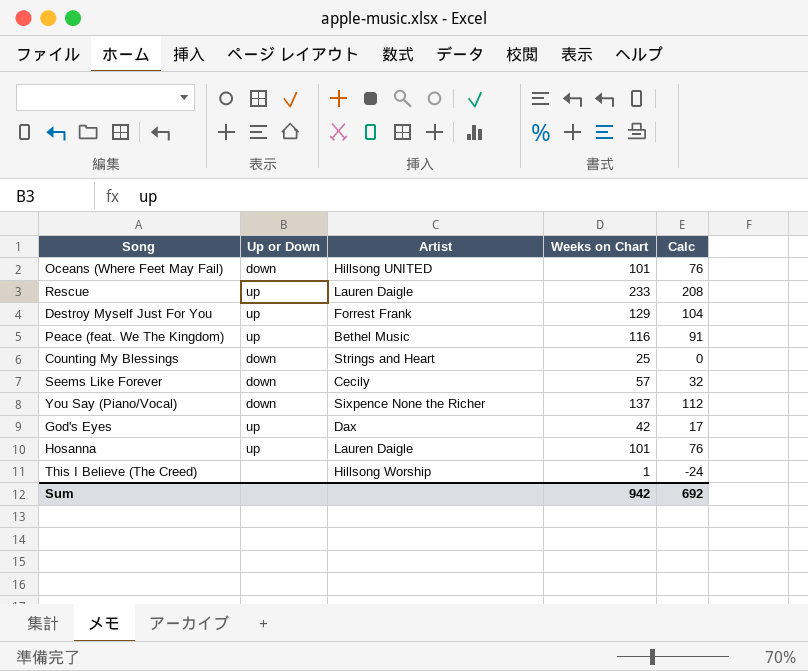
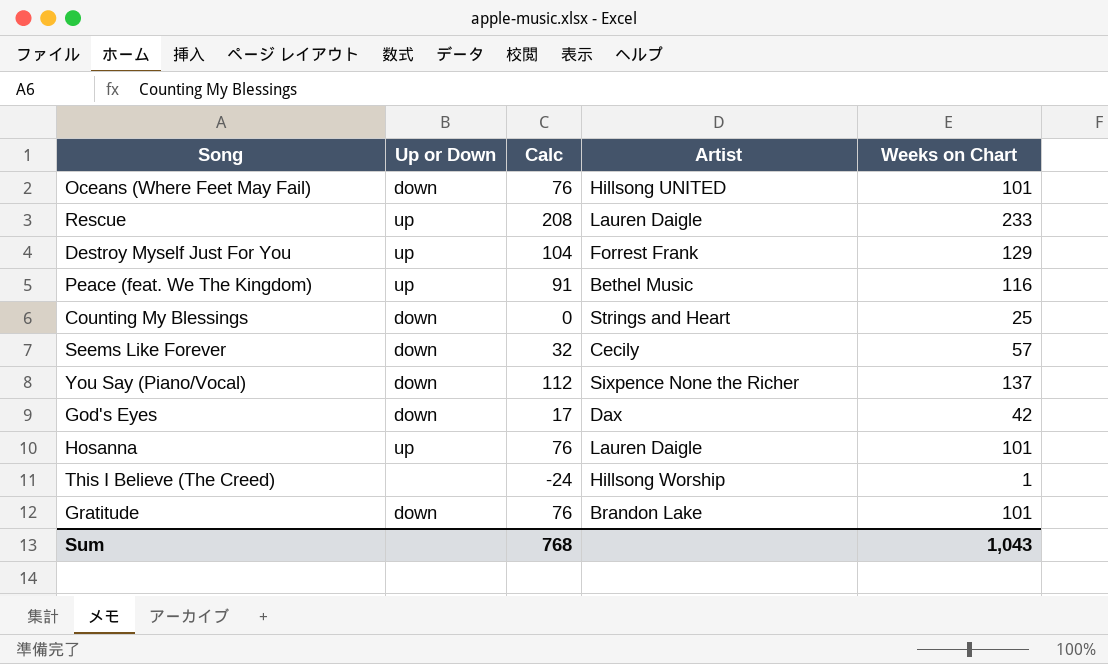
column Calc | position: 5 -> 3
God's Eyes | Up or Down: up -> down
row Gratitude: none -> down | 76 | Brandon Lake | 101
Sum | Calc: 692 -> 768
Sum | Weeks on Chart: 942 -> 1,043

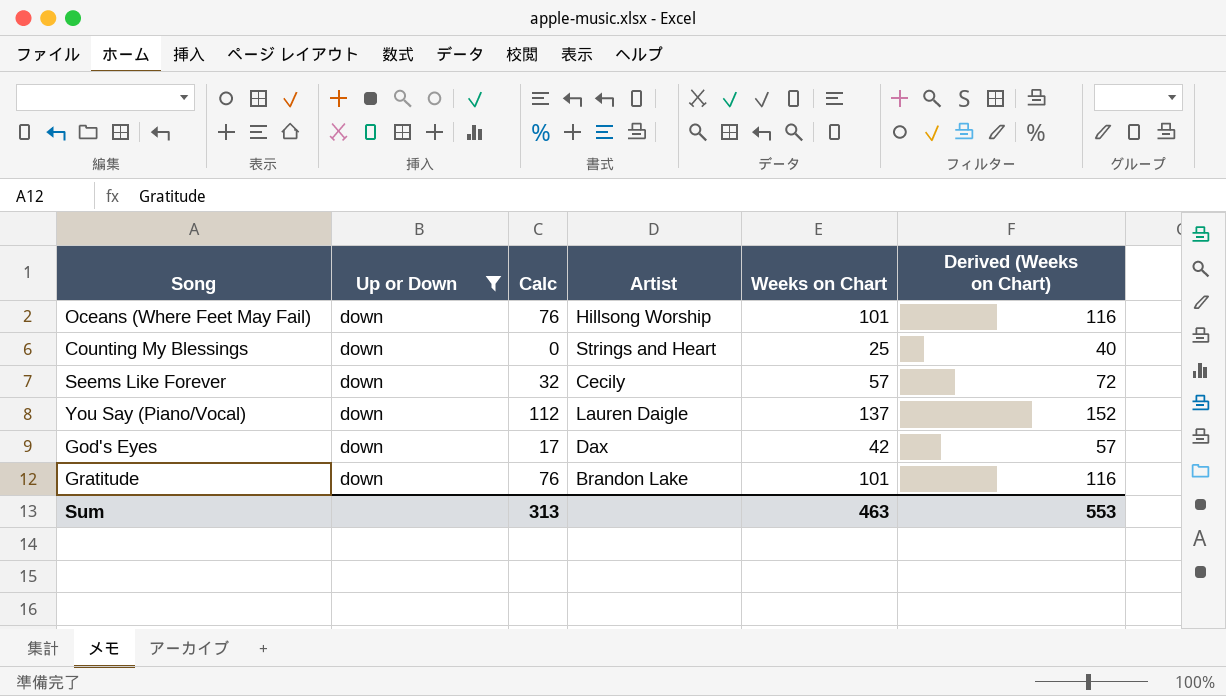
filter: none -> Up or Down = down
column Derived (Weeks on Chart) | formula: none -> [Weeks on Chart] + 15
Oceans (Where Feet May Fail) | Artist: Hillsong UNITED -> Hillsong Worship
You Say (Piano/Vocal) | Artist: Sixpence None the Richer -> Lauren Daigle
Sum | Calc: 768 -> 313
Sum | Weeks on Chart: 1,043 -> 463

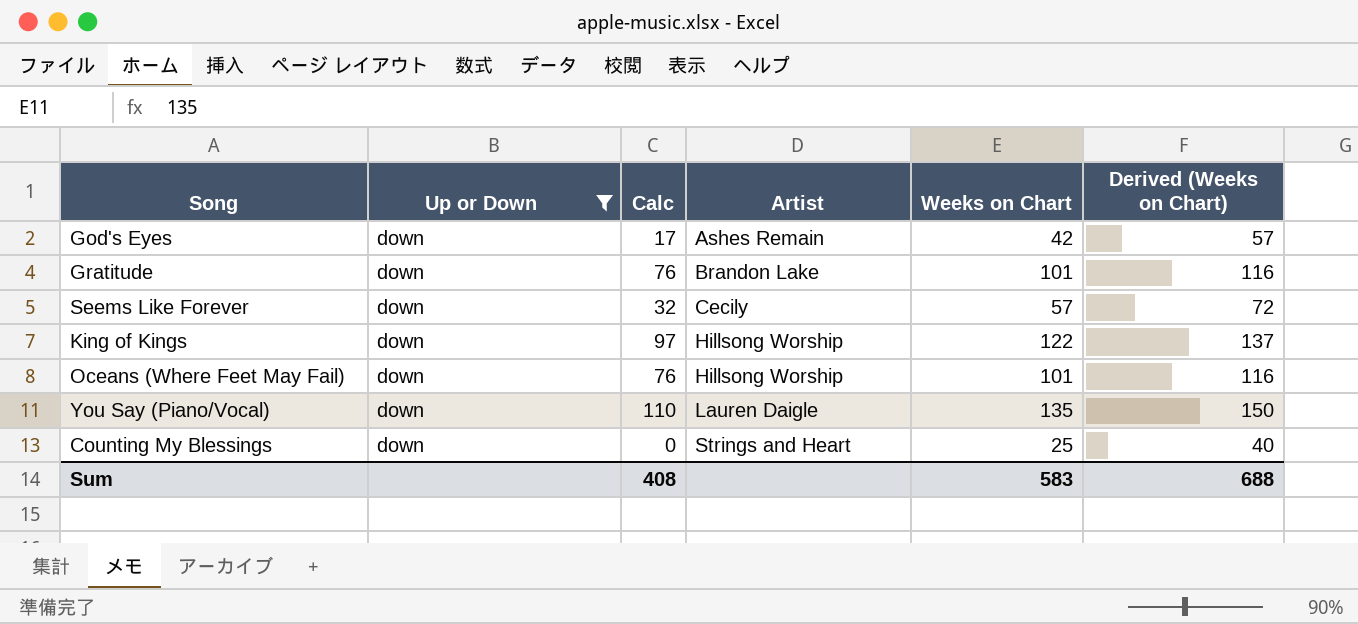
row order: none -> Artist ascending
God's Eyes | Artist: Dax -> Ashes Remain
row King of Kings: none -> down | 97 | Hillsong Worship | 122 | 137
You Say (Piano/Vocal) | Calc: 112 -> 110
You Say (Piano/Vocal) | Weeks on Chart: 137 -> 135
You Say (Piano/Vocal) | Derived (Weeks on Chart): 152 -> 150
Sum | Calc: 313 -> 408
Sum | Weeks on Chart: 463 -> 583
Sum | Derived (Weeks on Chart): 553 -> 688

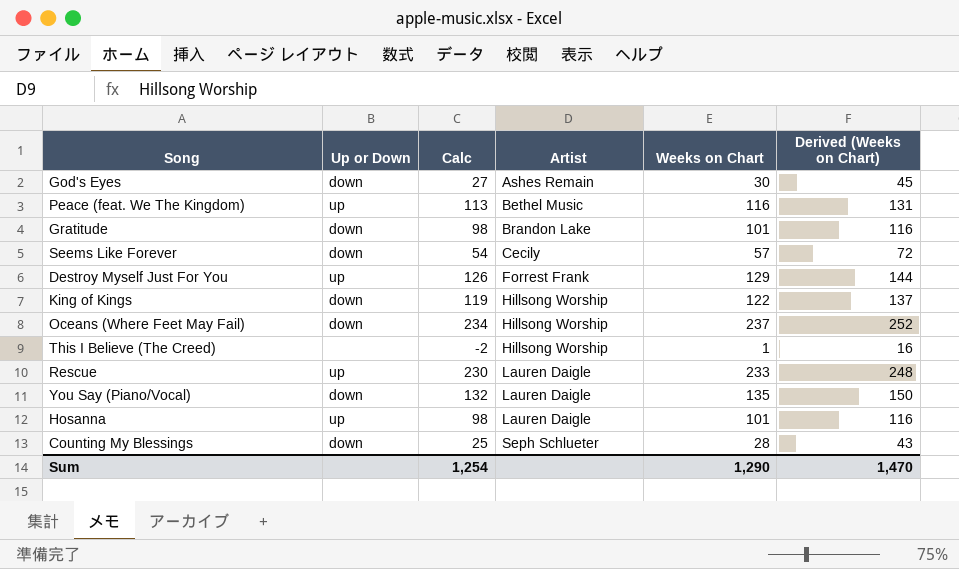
filter: Up or Down = down -> none
column Calc | formula: [Weeks on Chart] - 25 -> [Weeks on Chart] - 3
God's Eyes | Weeks on Chart: 42 -> 30
God's Eyes | Derived (Weeks on Chart): 57 -> 45
Oceans (Where Feet May Fail) | Weeks on Chart: 101 -> 237
Oceans (Where Feet May Fail) | Derived (Weeks on Chart): 116 -> 252
Counting My Blessings | Artist: Strings and Heart -> Seph Schlueter
Counting My Blessings | Weeks on Chart: 25 -> 28
Counting My Blessings | Derived (Weeks on Chart): 40 -> 43
Sum | Calc: 408 -> 1,254
Sum | Weeks on Chart: 583 -> 1,290
Sum | Derived (Weeks on Chart): 688 -> 1,470

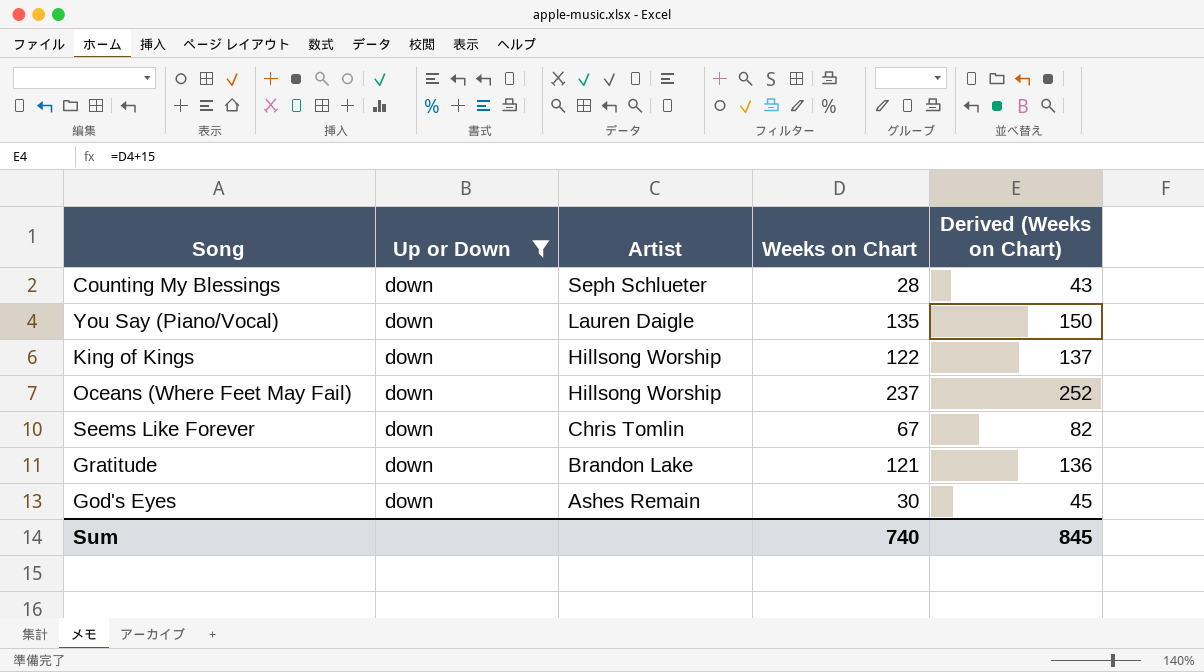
filter: none -> Up or Down = down
row order: Artist ascending -> Artist descending
column Calc | formula: [Weeks on Chart] - 3 -> none
Seems Like Forever | Artist: Cecily -> Chris Tomlin
Seems Like Forever | Weeks on Chart: 57 -> 67
Seems Like Forever | Derived (Weeks on Chart): 72 -> 82
Gratitude | Weeks on Chart: 101 -> 121
Gratitude | Derived (Weeks on Chart): 116 -> 136
Sum | Weeks on Chart: 1,290 -> 740
Sum | Derived (Weeks on Chart): 1,470 -> 845

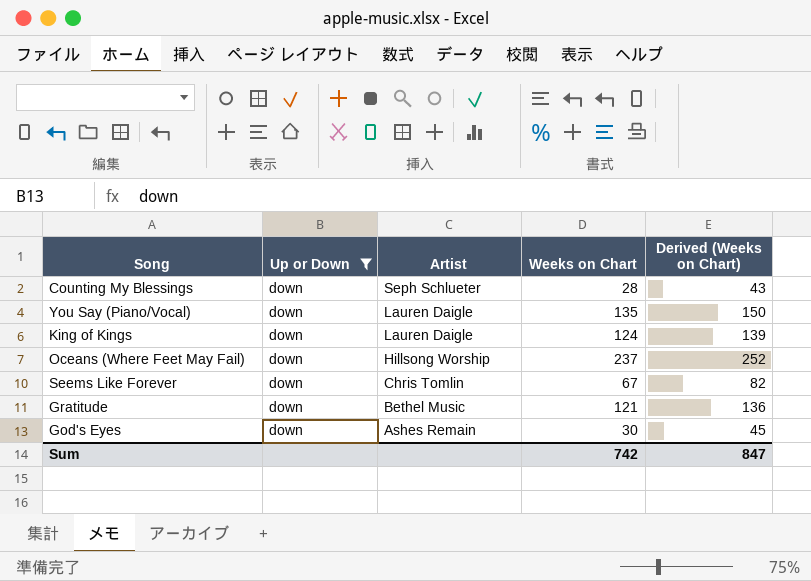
King of Kings | Artist: Hillsong Worship -> Lauren Daigle
King of Kings | Weeks on Chart: 122 -> 124
King of Kings | Derived (Weeks on Chart): 137 -> 139
Gratitude | Artist: Brandon Lake -> Bethel Music
Sum | Weeks on Chart: 740 -> 742
Sum | Derived (Weeks on Chart): 845 -> 847

